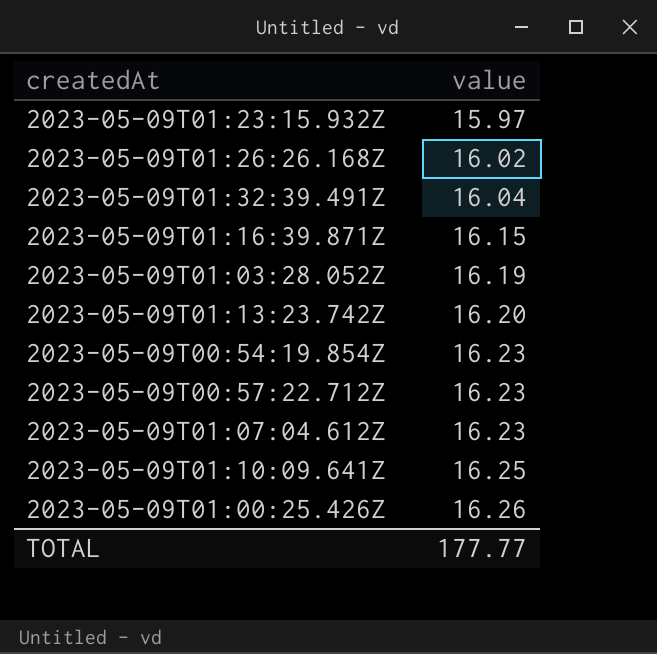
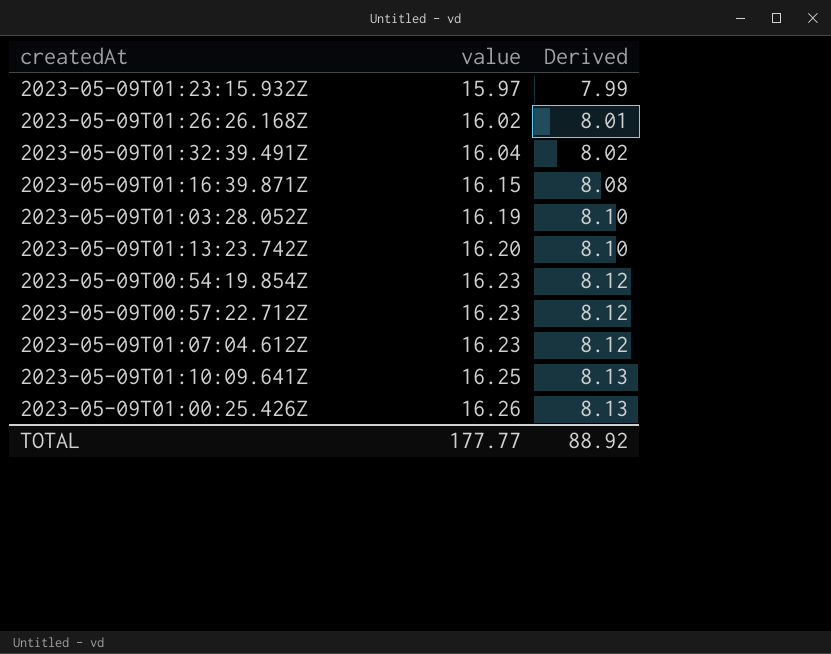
column Derived | formula: none -> [value] * 0.5

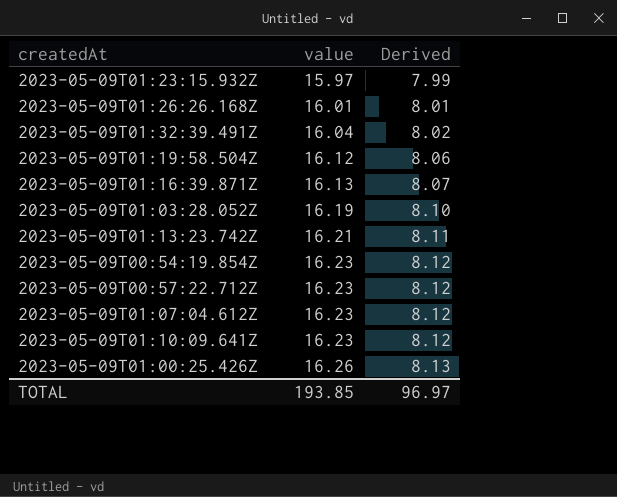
2023-05-09T01:26:26.168Z | value: 16.02 -> 16.01
row 2023-05-09T01:19:58.504Z: none -> 16.12 | 8.06
2023-05-09T01:16:39.871Z | value: 16.15 -> 16.13
2023-05-09T01:16:39.871Z | Derived: 8.08 -> 8.07
2023-05-09T01:13:23.742Z | value: 16.20 -> 16.21
2023-05-09T01:13:23.742Z | Derived: 8.10 -> 8.11
2023-05-09T01:10:09.641Z | value: 16.25 -> 16.23
2023-05-09T01:10:09.641Z | Derived: 8.13 -> 8.12
TOTAL | value: 177.77 -> 193.85
TOTAL | Derived: 88.92 -> 96.97

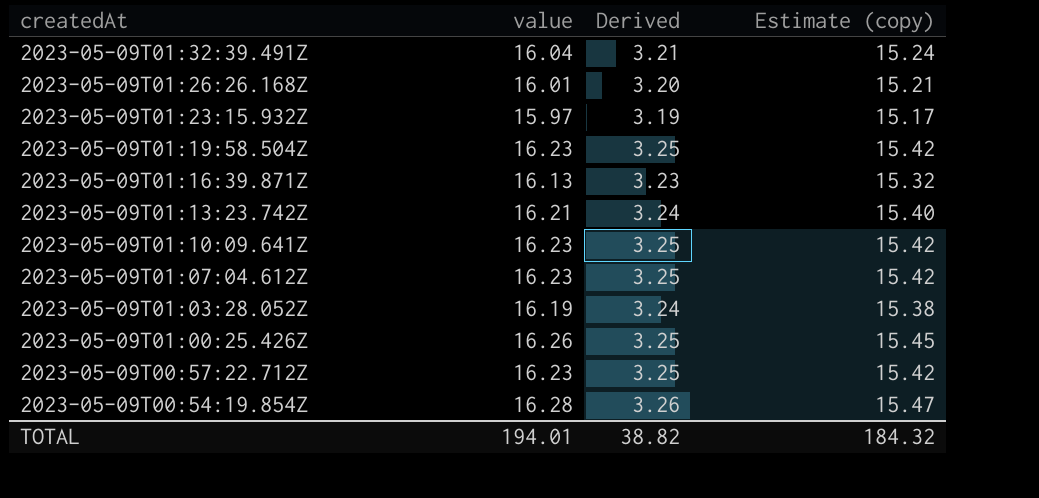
row order: value ascending -> createdAt descending
column Derived | formula: [value] * 0.5 -> [value] * 0.2
column Estimate (copy) | formula: none -> [value] * 0.95
2023-05-09T01:19:58.504Z | value: 16.12 -> 16.23
2023-05-09T00:54:19.854Z | value: 16.23 -> 16.28
TOTAL | value: 193.85 -> 194.01
TOTAL | Derived: 96.97 -> 38.82

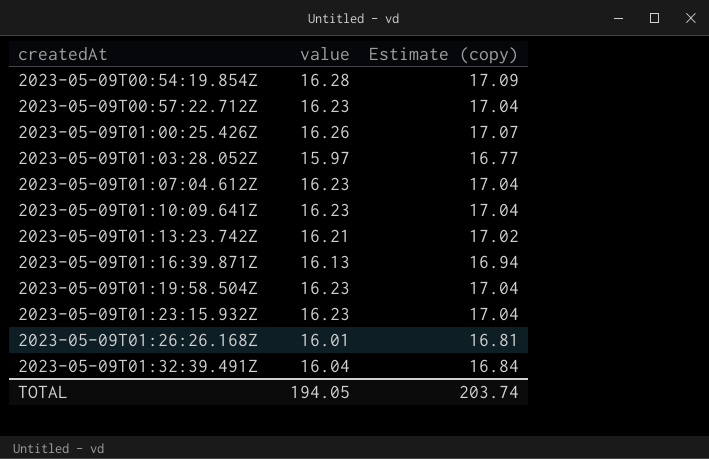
row order: createdAt descending -> createdAt ascending
column Derived | formula: [value] * 0.2 -> none
column Estimate (copy) | formula: [value] * 0.95 -> [value] * 1.05
2023-05-09T01:03:28.052Z | value: 16.19 -> 15.97
2023-05-09T01:23:15.932Z | value: 15.97 -> 16.23
TOTAL | value: 194.01 -> 194.05
TOTAL | Estimate (copy): 184.32 -> 203.74

